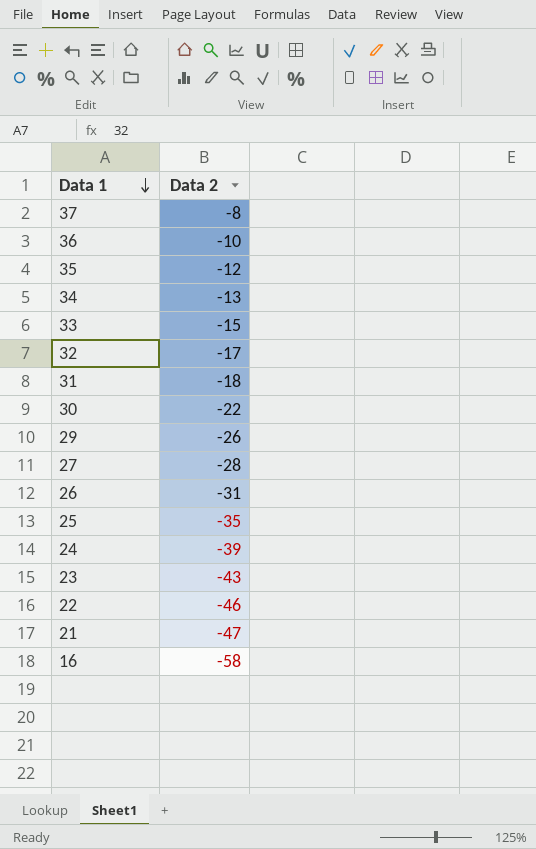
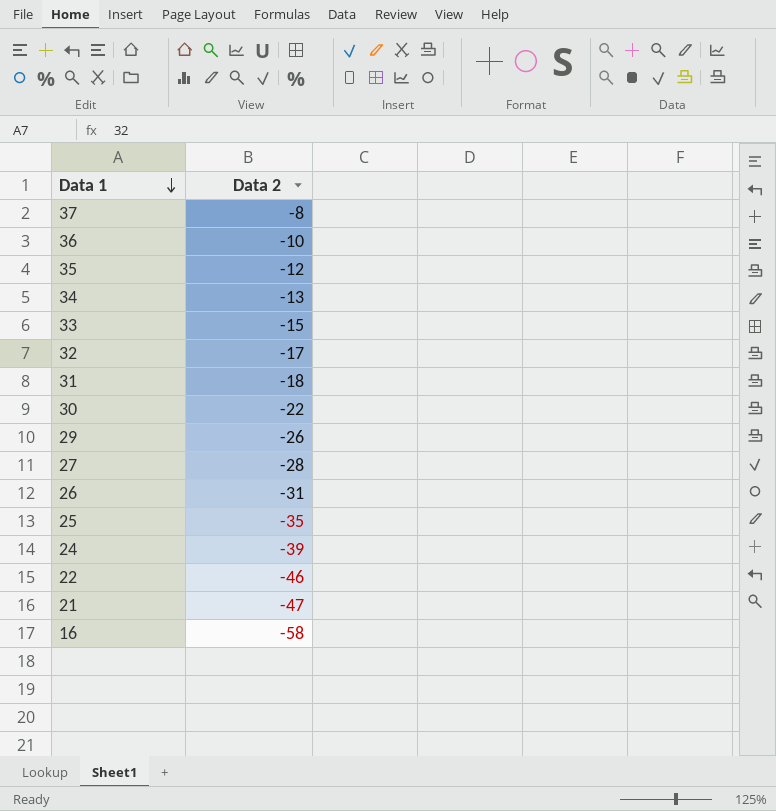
row 23: -43 -> none

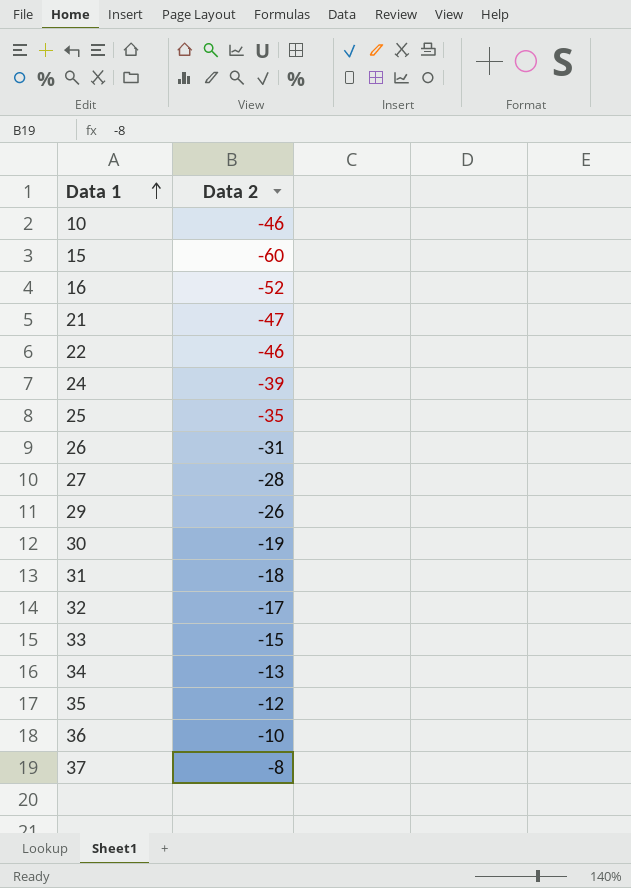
row order: Data 1 descending -> Data 1 ascending
row 10: none -> -46
row 15: none -> -60
16 | Data 2: -58 -> -52
30 | Data 2: -22 -> -19

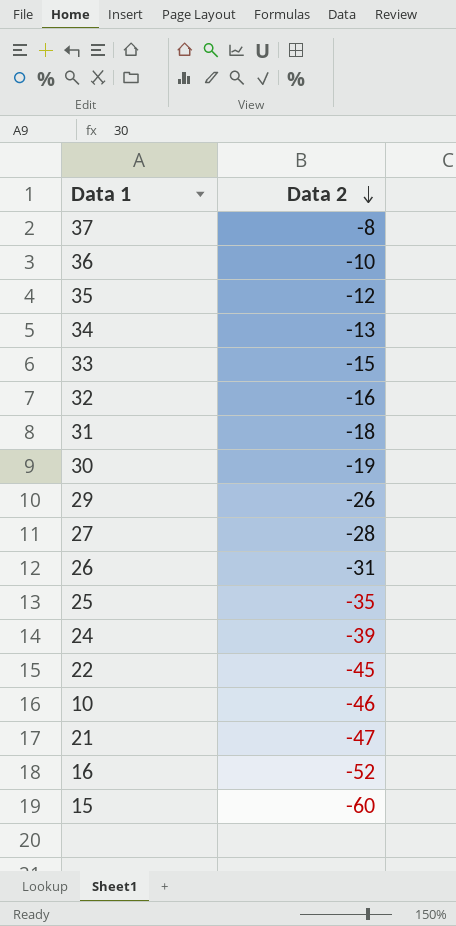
row order: Data 1 ascending -> Data 2 descending
32 | Data 2: -17 -> -16
22 | Data 2: -46 -> -45

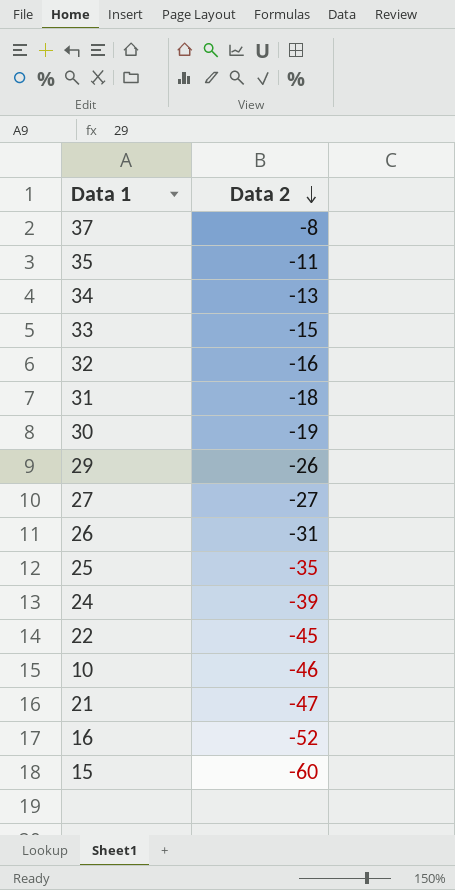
row 36: -10 -> none
35 | Data 2: -12 -> -11
27 | Data 2: -28 -> -27

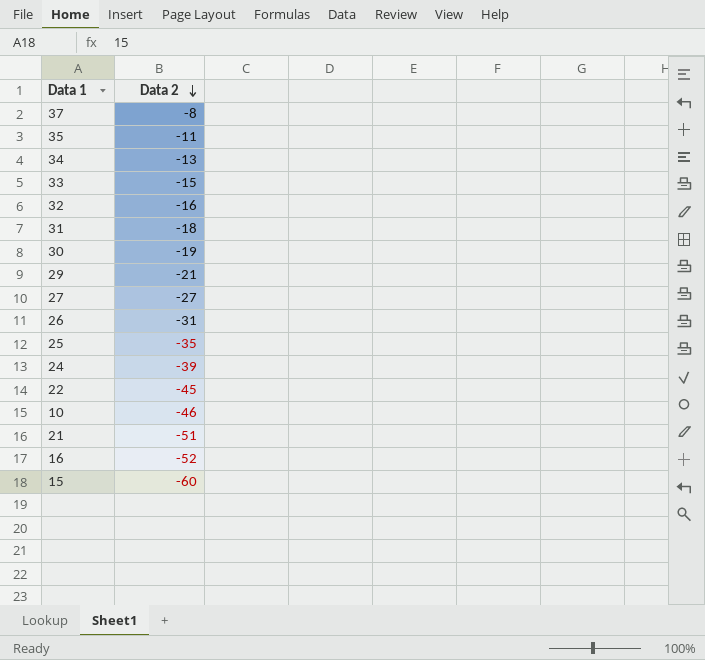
29 | Data 2: -26 -> -21
21 | Data 2: -47 -> -51

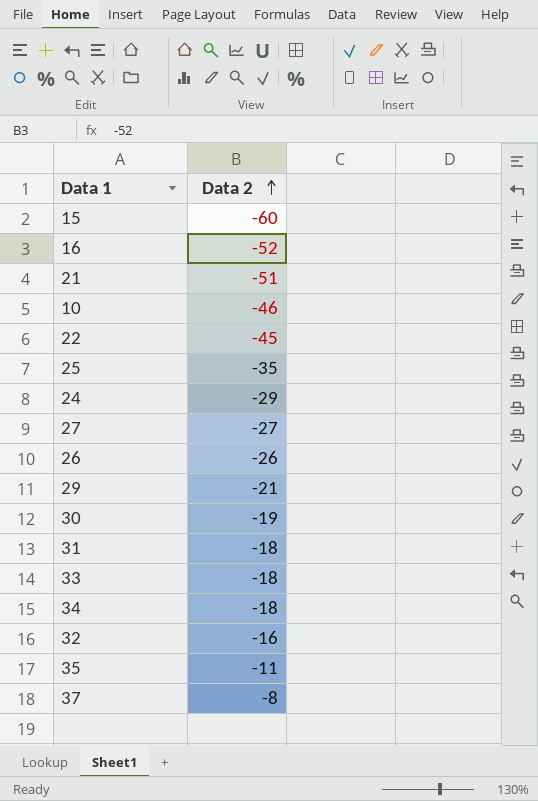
row order: Data 2 descending -> Data 2 ascending
24 | Data 2: -39 -> -29
26 | Data 2: -31 -> -26
33 | Data 2: -15 -> -18
34 | Data 2: -13 -> -18

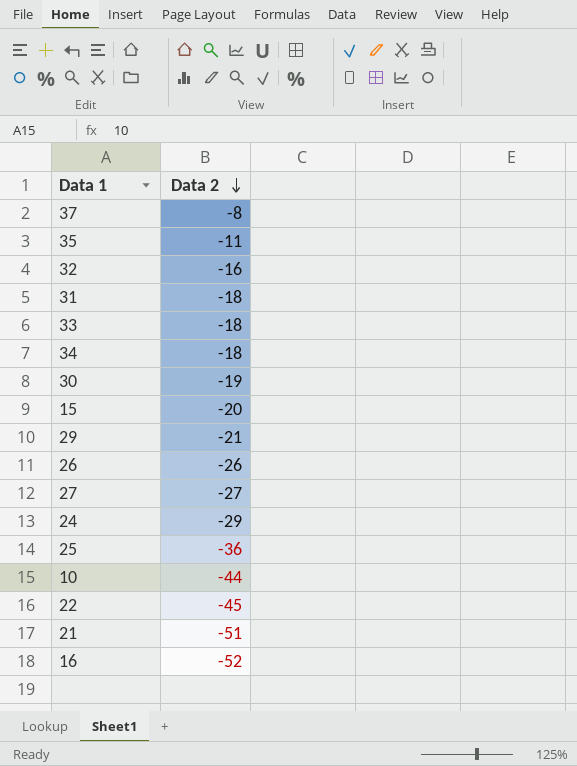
row order: Data 2 ascending -> Data 2 descending
15 | Data 2: -60 -> -20
25 | Data 2: -35 -> -36
10 | Data 2: -46 -> -44

